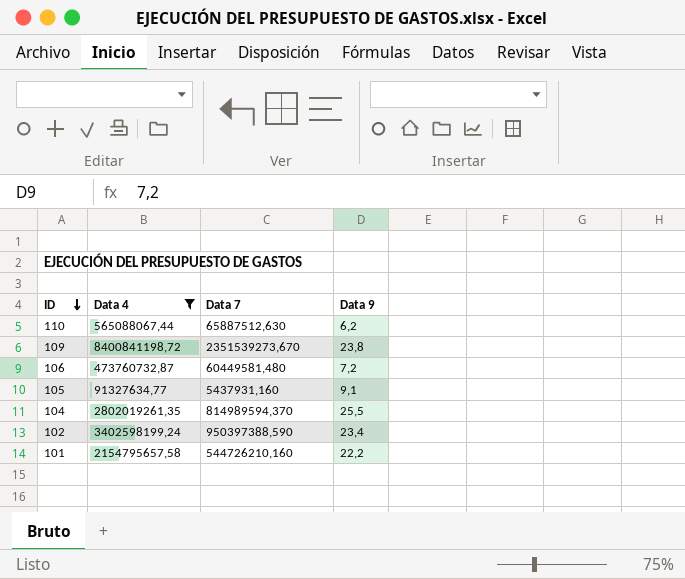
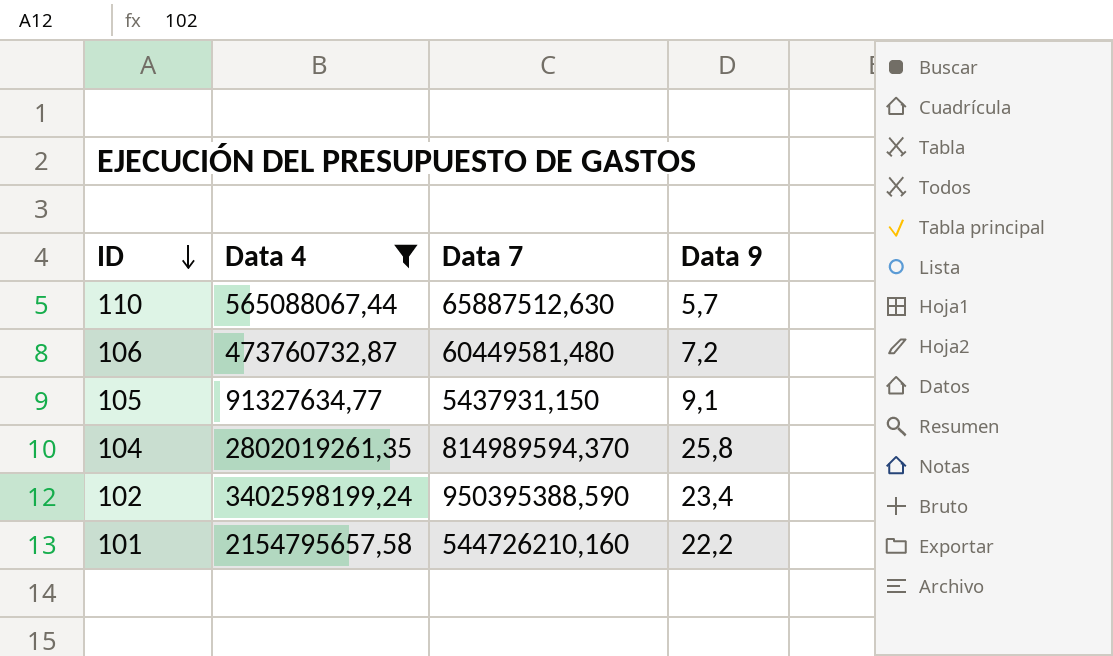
row 109: 8400841198,72 | 2351539273,670 | 23,8 -> none
110 | Data 9: 6,2 -> 5,7
105 | Data 7: 5437931,160 -> 5437931,150
104 | Data 9: 25,5 -> 25,8
102 | Data 7: 950397388,590 -> 950395388,590

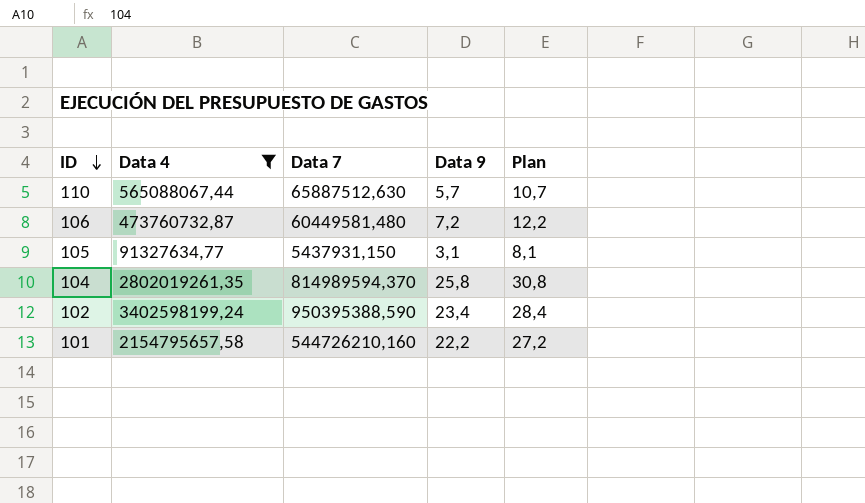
column Plan | formula: none -> [Data 9] + 5
105 | Data 9: 9,1 -> 3,1

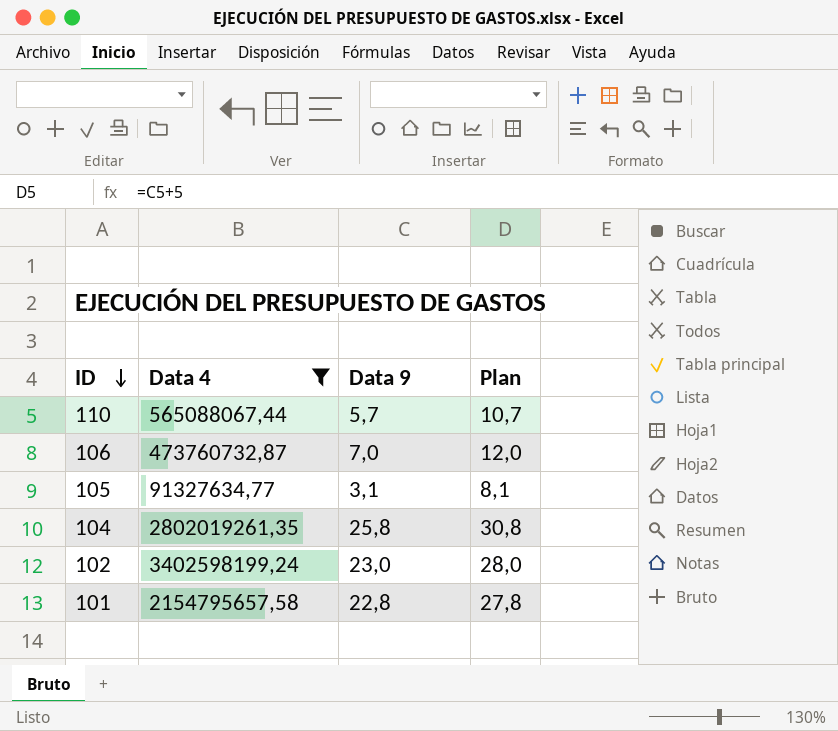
column Data 7 | position: 3 -> none
106 | Data 9: 7,2 -> 7,0
106 | Plan: 12,2 -> 12,0
102 | Data 9: 23,4 -> 23,0
102 | Plan: 28,4 -> 28,0
101 | Data 9: 22,2 -> 22,8
101 | Plan: 27,2 -> 27,8

